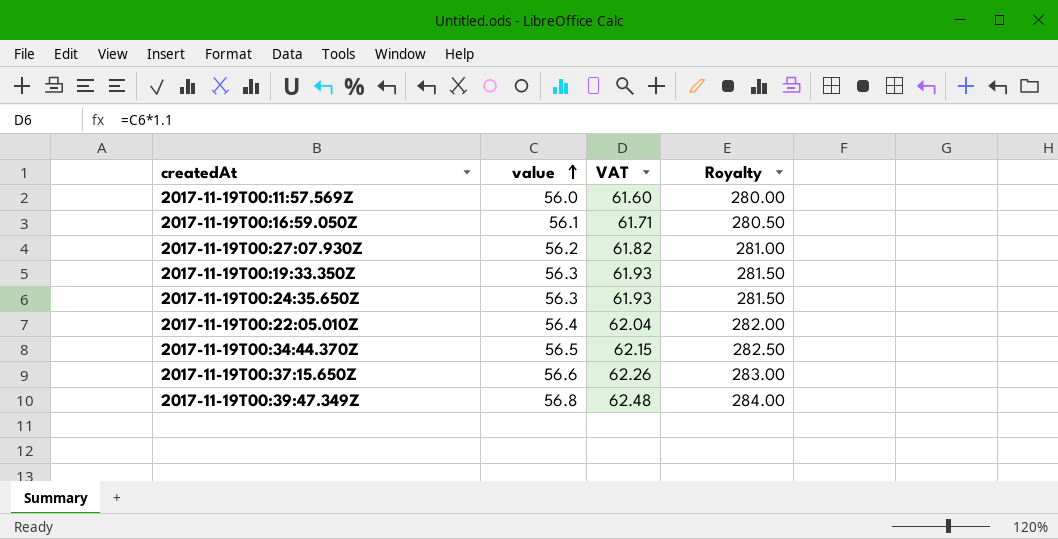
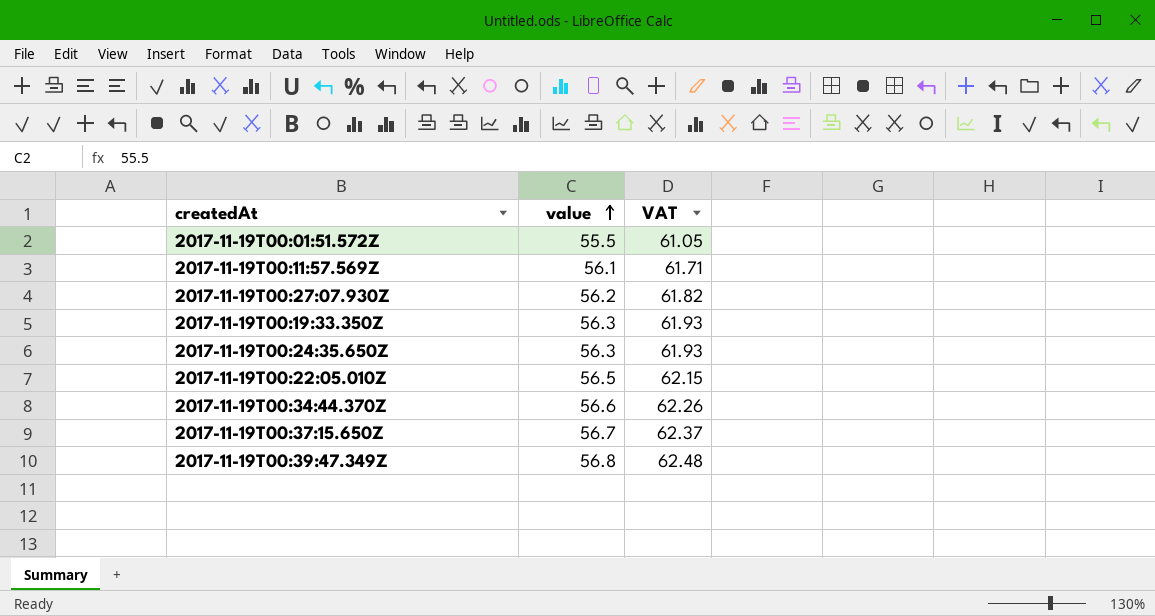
column Royalty | formula: [value] * 5 -> none
row 2017-11-19T00:16:59.050Z: 56.1 | 61.71 | 280.50 -> none
row 2017-11-19T00:01:51.572Z: none -> 55.5 | 61.05
2017-11-19T00:11:57.569Z | value: 56.0 -> 56.1
2017-11-19T00:11:57.569Z | VAT: 61.60 -> 61.71
2017-11-19T00:22:05.010Z | value: 56.4 -> 56.5
2017-11-19T00:22:05.010Z | VAT: 62.04 -> 62.15
2017-11-19T00:34:44.370Z | value: 56.5 -> 56.6
2017-11-19T00:34:44.370Z | VAT: 62.15 -> 62.26
2017-11-19T00:37:15.650Z | value: 56.6 -> 56.7
2017-11-19T00:37:15.650Z | VAT: 62.26 -> 62.37

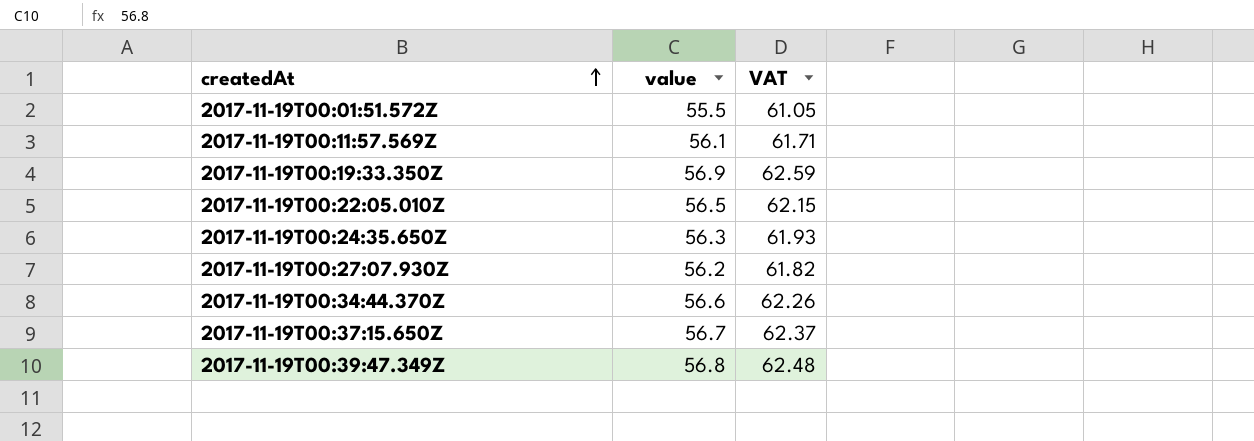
row order: value ascending -> createdAt ascending
2017-11-19T00:19:33.350Z | value: 56.3 -> 56.9
2017-11-19T00:19:33.350Z | VAT: 61.93 -> 62.59

